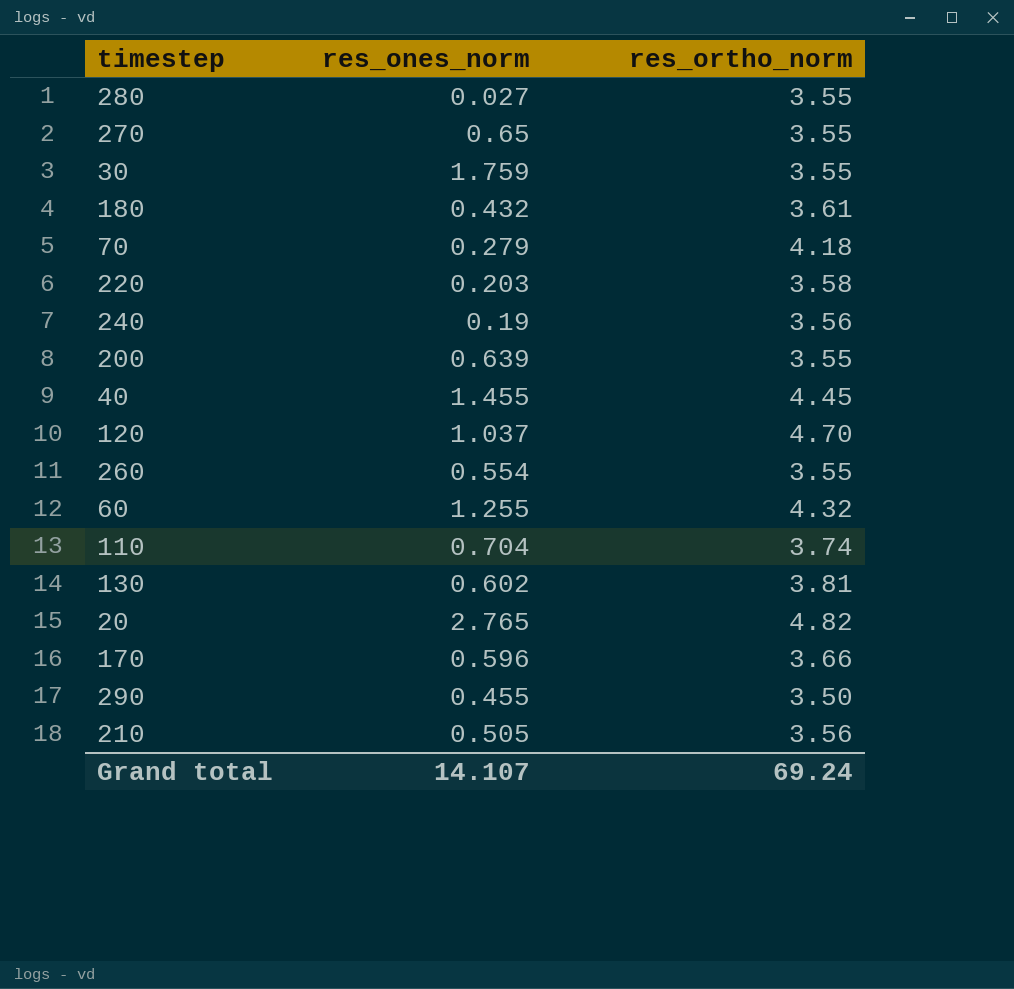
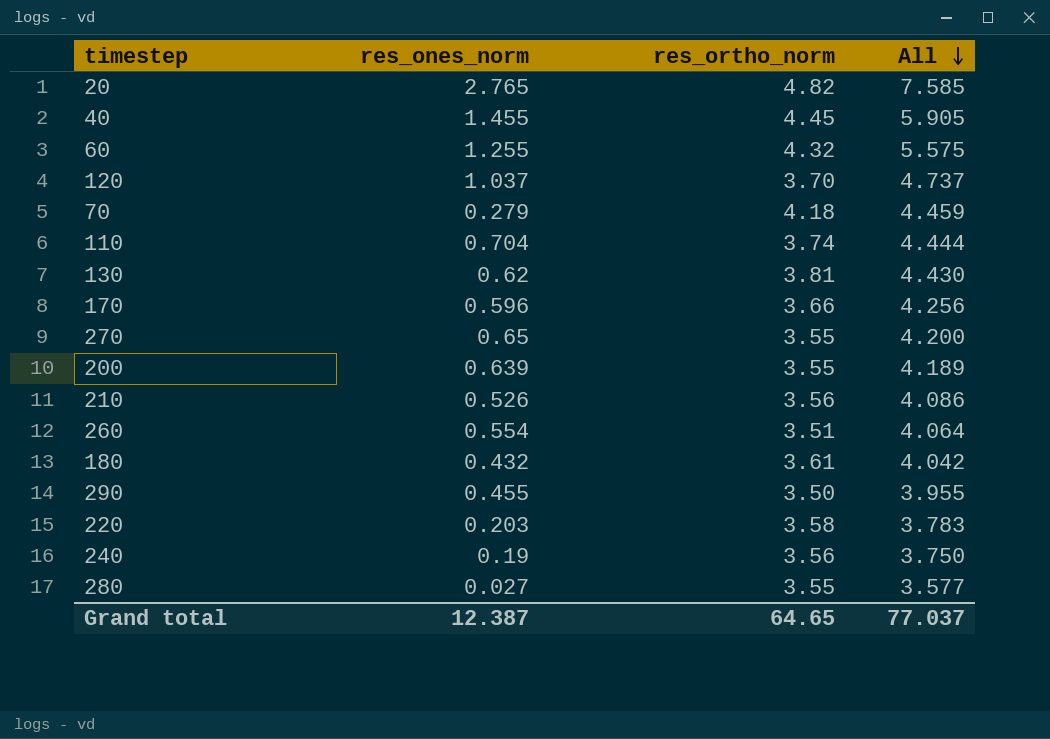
row order: none -> All descending
column All | formula: none -> [res_ones_norm] + [res_ortho_norm]
row 30: 1.759 | 3.55 -> none
120 | res_ortho_norm: 4.70 -> 3.70
130 | res_ones_norm: 0.602 -> 0.62
210 | res_ones_norm: 0.505 -> 0.526
260 | res_ortho_norm: 3.55 -> 3.51
Grand total | res_ones_norm: 14.107 -> 12.387
Grand total | res_ortho_norm: 69.24 -> 64.65

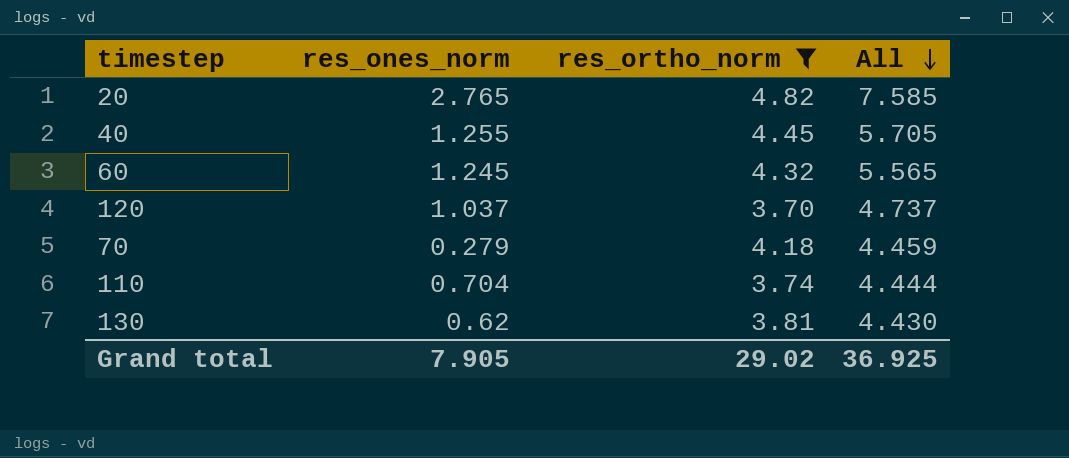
filter: none -> res_ortho_norm >= 3.70
40 | res_ones_norm: 1.455 -> 1.255
40 | All: 5.905 -> 5.705
60 | res_ones_norm: 1.255 -> 1.245
60 | All: 5.575 -> 5.565
Grand total | res_ones_norm: 12.387 -> 7.905
Grand total | res_ortho_norm: 64.65 -> 29.02
Grand total | All: 77.037 -> 36.925

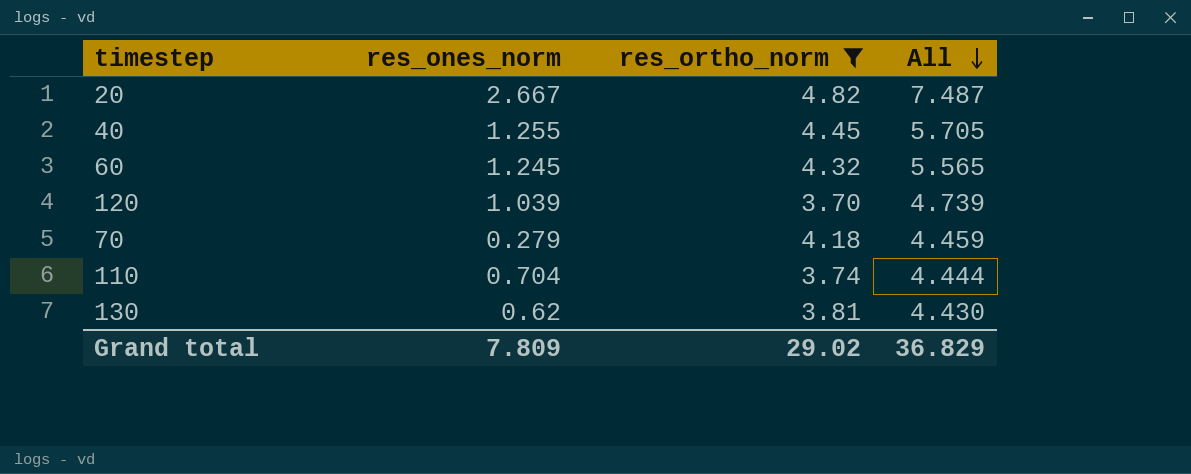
20 | res_ones_norm: 2.765 -> 2.667
20 | All: 7.585 -> 7.487
120 | res_ones_norm: 1.037 -> 1.039
120 | All: 4.737 -> 4.739
Grand total | res_ones_norm: 7.905 -> 7.809
Grand total | All: 36.925 -> 36.829

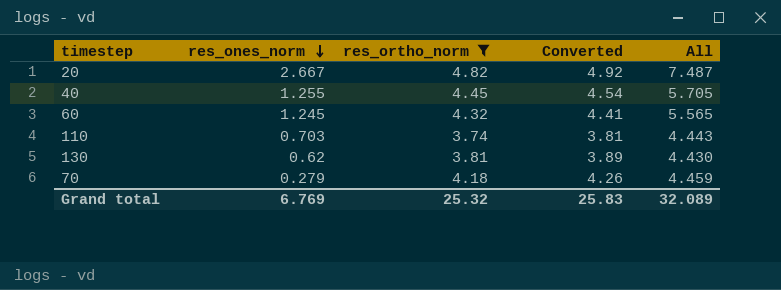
row order: All descending -> res_ones_norm descending
column Converted | formula: none -> [res_ortho_norm] * 1.02
row 120: 1.039 | 3.70 | 4.739 -> none
110 | res_ones_norm: 0.704 -> 0.703
110 | All: 4.444 -> 4.443
Grand total | res_ones_norm: 7.809 -> 6.769
Grand total | res_ortho_norm: 29.02 -> 25.32
Grand total | All: 36.829 -> 32.089

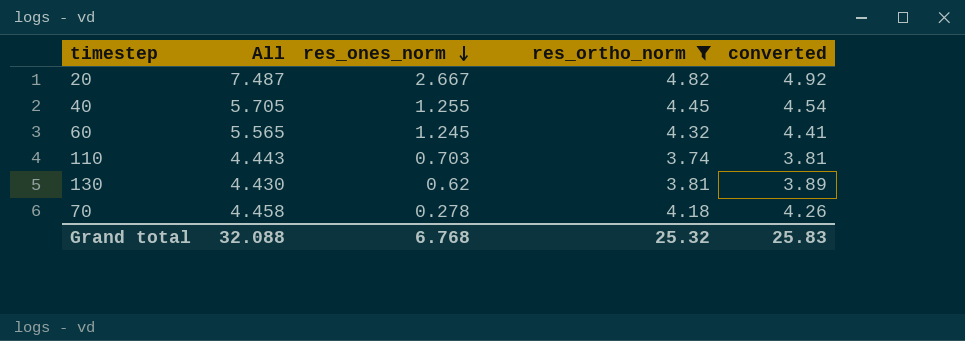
column All | position: 5 -> 2
column name: Converted -> converted
70 | All: 4.459 -> 4.458
70 | res_ones_norm: 0.279 -> 0.278
Grand total | All: 32.089 -> 32.088
Grand total | res_ones_norm: 6.769 -> 6.768

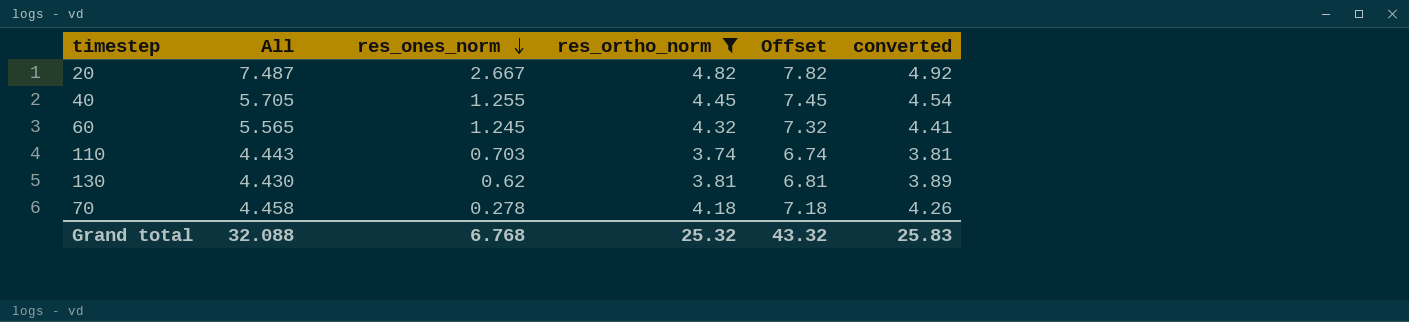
column Offset | formula: none -> [res_ortho_norm] + 3

